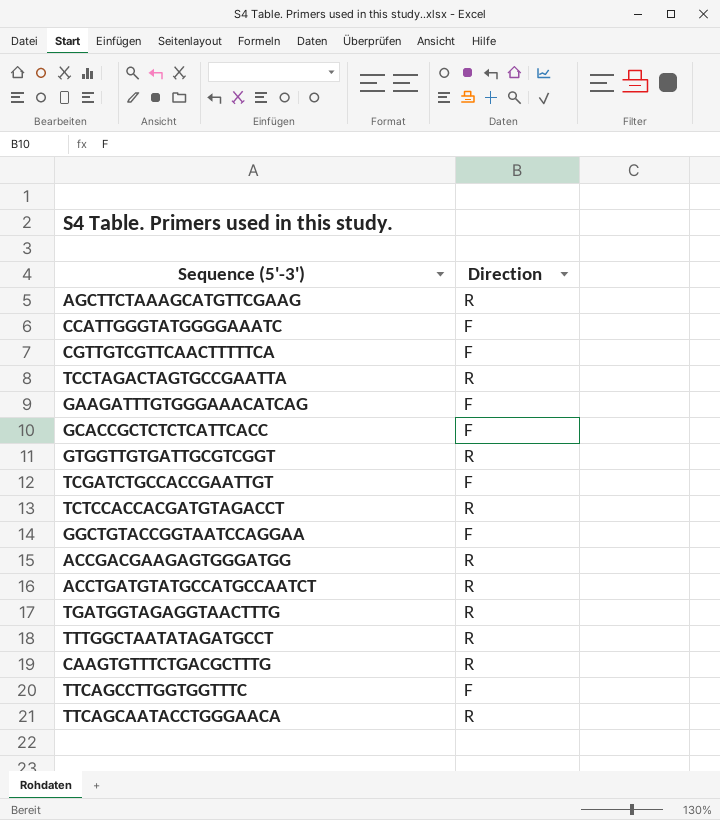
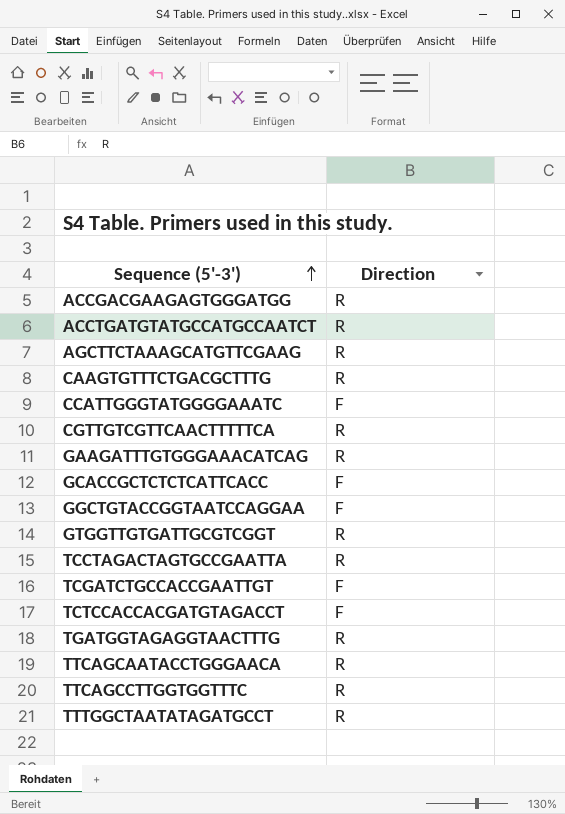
row order: none -> Sequence (5'-3') ascending
CGTTGTCGTTCAACTTTTTCA | Direction: F -> R
GAAGATTTGTGGGAAACATCAG | Direction: F -> R
TCTCCACCACGATGTAGACCT | Direction: R -> F
TTCAGCCTTGGTGGTTTC | Direction: F -> R

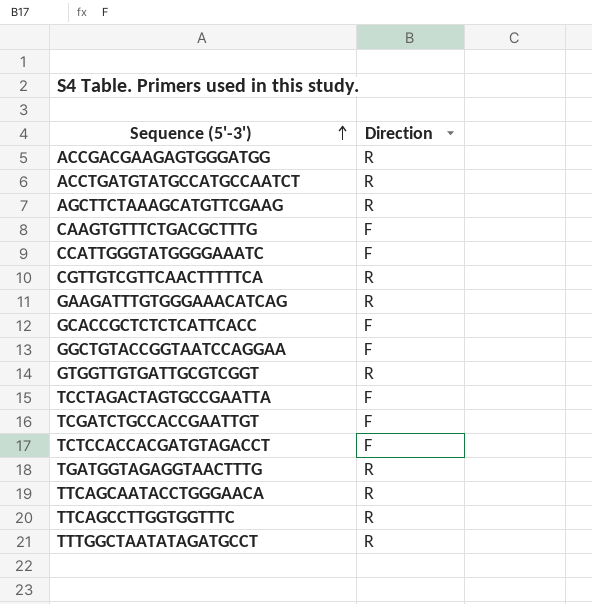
CAAGTGTTTCTGACGCTTTG | Direction: R -> F
TCCTAGACTAGTGCCGAATTA | Direction: R -> F

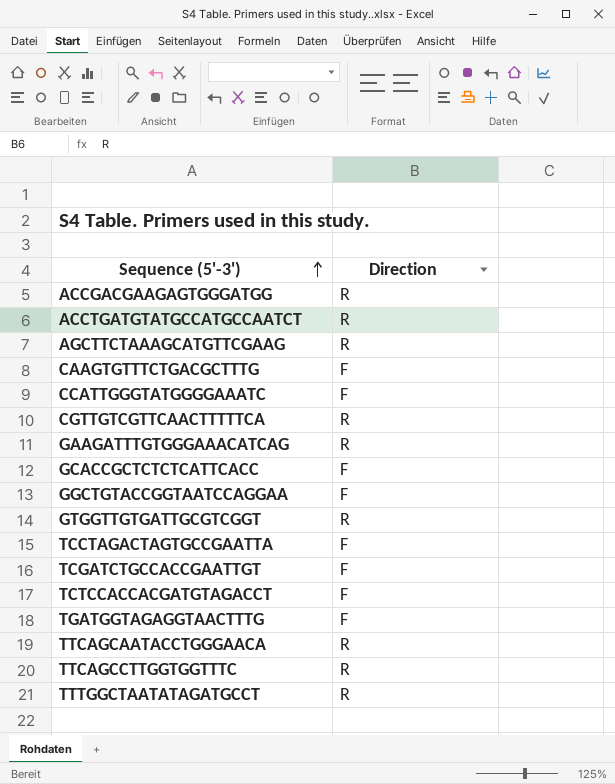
TGATGGTAGAGGTAACTTTG | Direction: R -> F

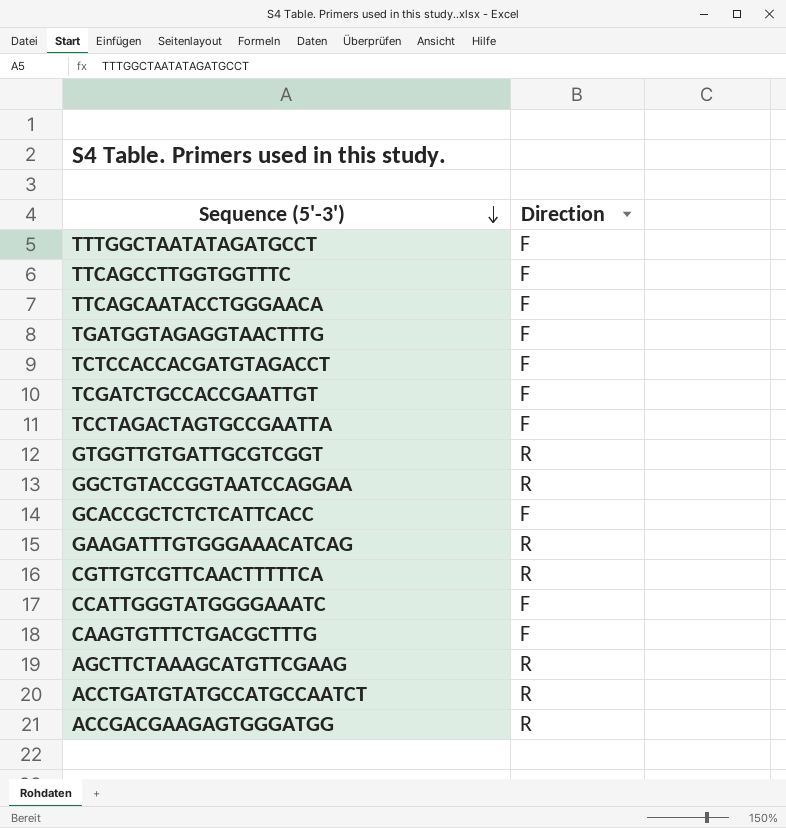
row order: Sequence (5'-3') ascending -> Sequence (5'-3') descending
TTTGGCTAATATAGATGCCT | Direction: R -> F
TTCAGCCTTGGTGGTTTC | Direction: R -> F
TTCAGCAATACCTGGGAACA | Direction: R -> F
GGCTGTACCGGTAATCCAGGAA | Direction: F -> R

